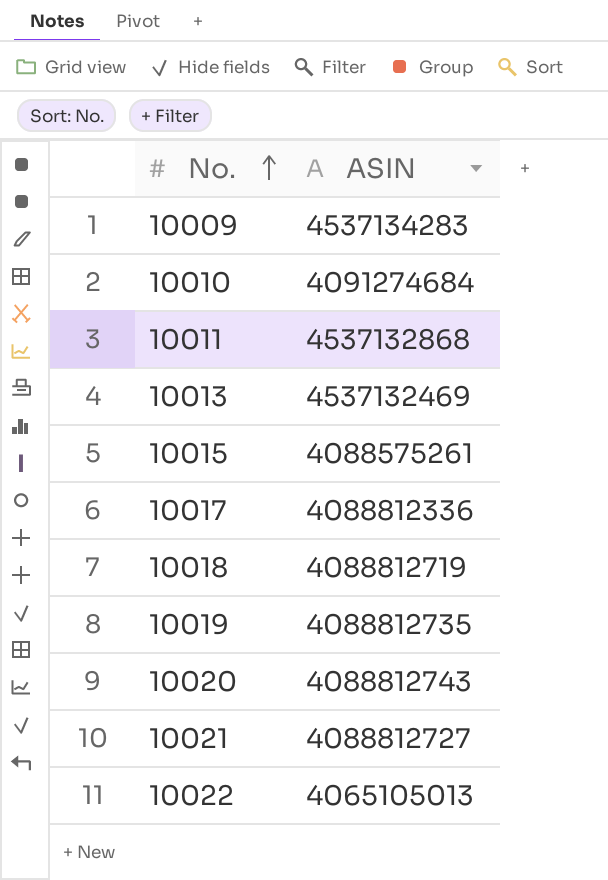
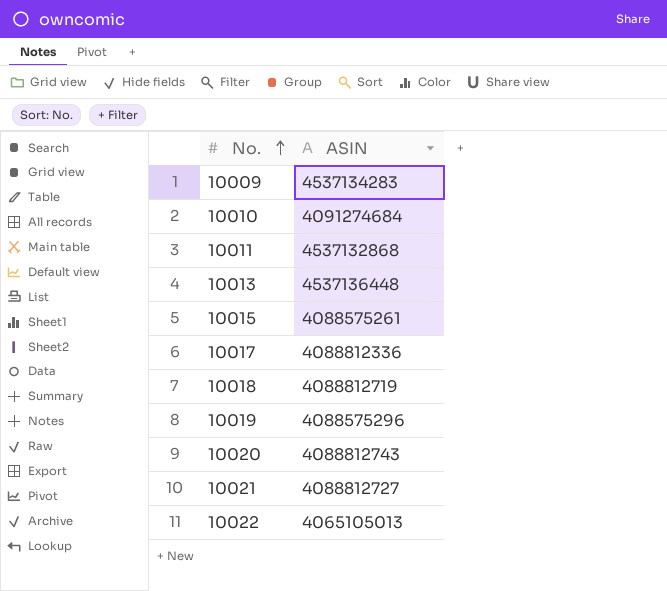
10013 | ASIN: 4537132469 -> 4537136448
10019 | ASIN: 4088812735 -> 4088575296

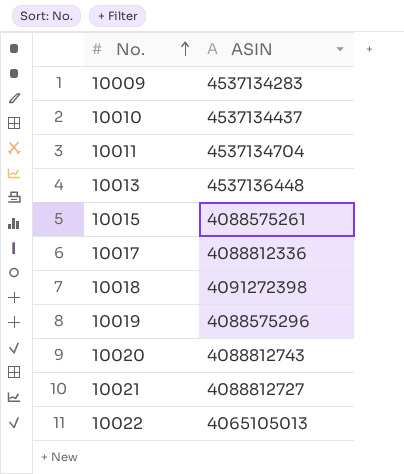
10010 | ASIN: 4091274684 -> 4537134437
10011 | ASIN: 4537132868 -> 4537134704
10018 | ASIN: 4088812719 -> 4091272398

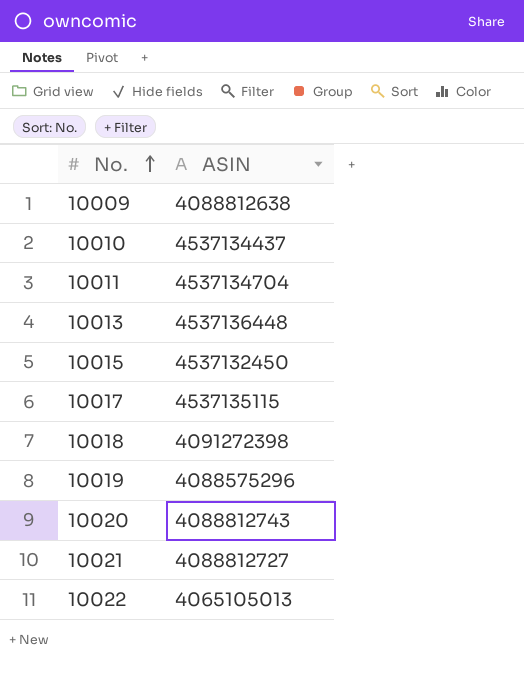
10009 | ASIN: 4537134283 -> 4088812638
10015 | ASIN: 4088575261 -> 4537132450
10017 | ASIN: 4088812336 -> 4537135115

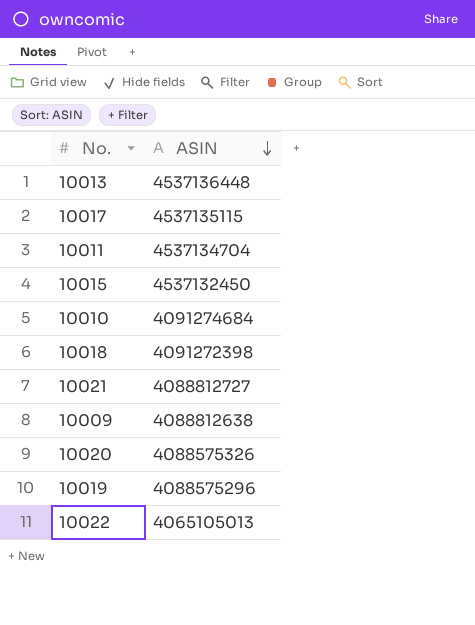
row order: No. ascending -> ASIN descending
10010 | ASIN: 4537134437 -> 4091274684
10020 | ASIN: 4088812743 -> 4088575326

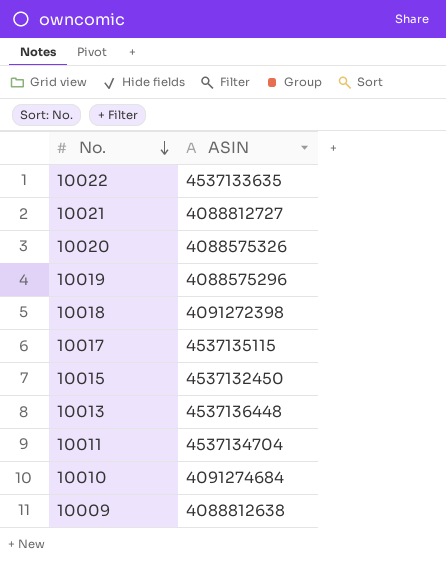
row order: ASIN descending -> No. descending
10022 | ASIN: 4065105013 -> 4537133635

